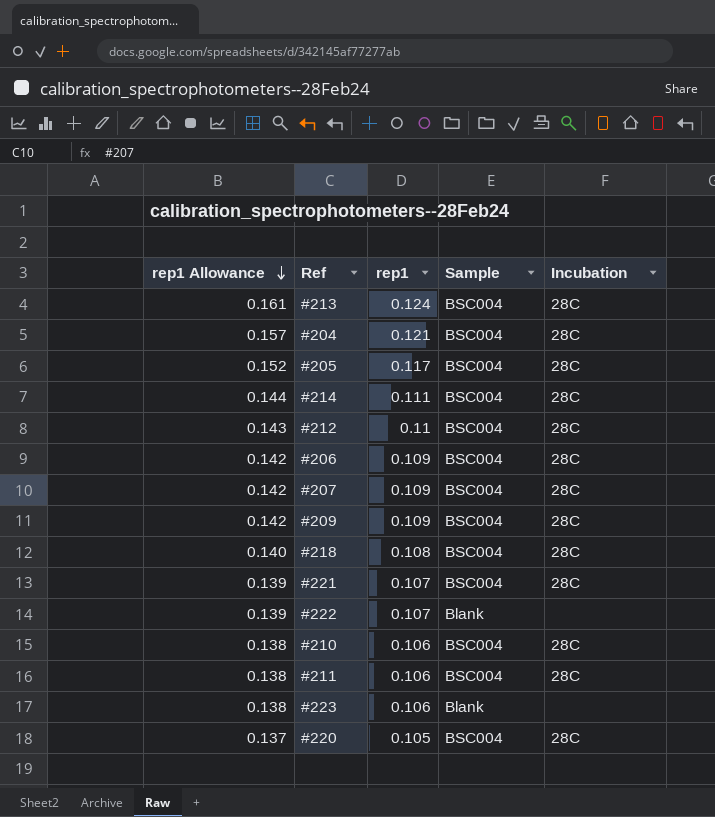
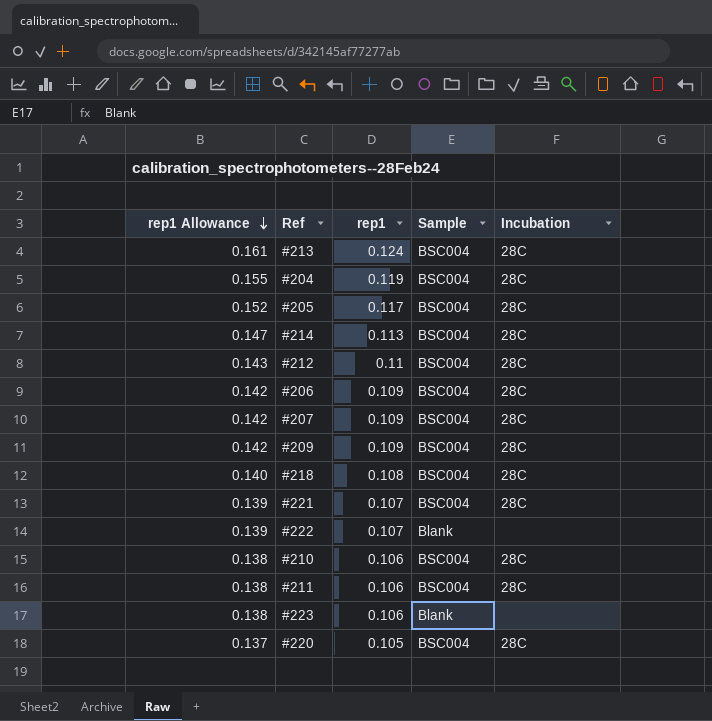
#204 | rep1 Allowance: 0.157 -> 0.155
#204 | rep1: 0.121 -> 0.119
#214 | rep1 Allowance: 0.144 -> 0.147
#214 | rep1: 0.111 -> 0.113

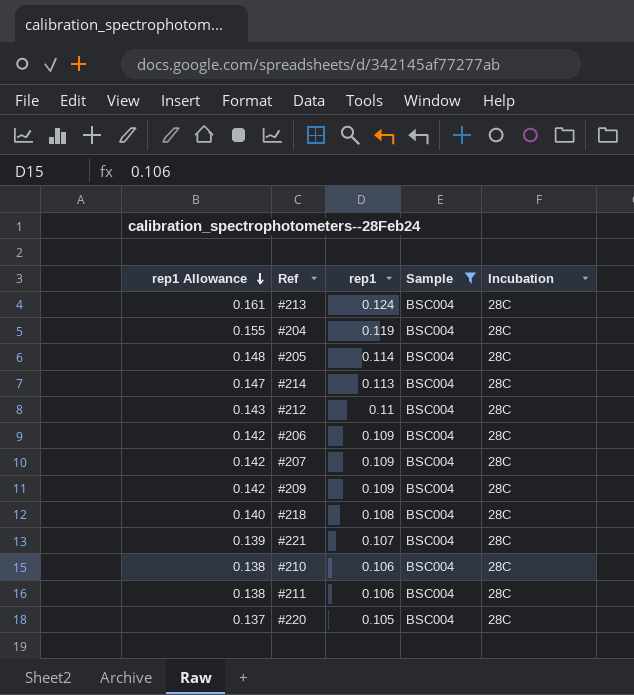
filter: none -> Sample = BSC004
#205 | rep1 Allowance: 0.152 -> 0.148
#205 | rep1: 0.117 -> 0.114

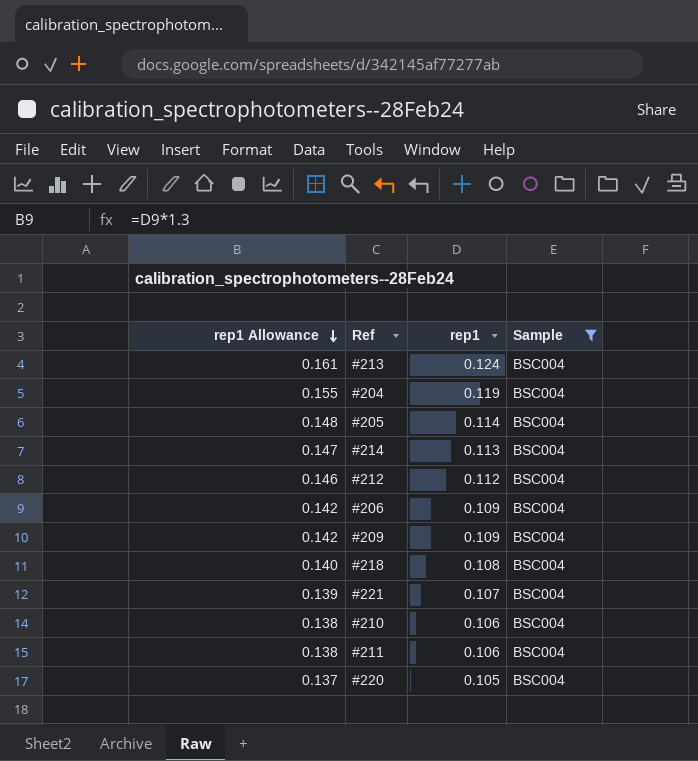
column Incubation | position: 5 -> none
row #207: 0.142 | 0.109 | BSC004 | 28C -> none
#212 | rep1 Allowance: 0.143 -> 0.146
#212 | rep1: 0.11 -> 0.112

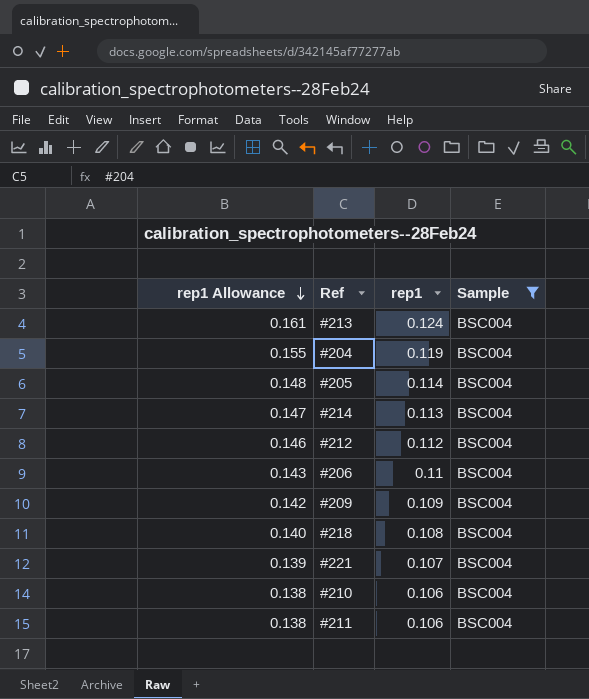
row #220: 0.137 | 0.105 | BSC004 -> none
#206 | rep1 Allowance: 0.142 -> 0.143
#206 | rep1: 0.109 -> 0.11

